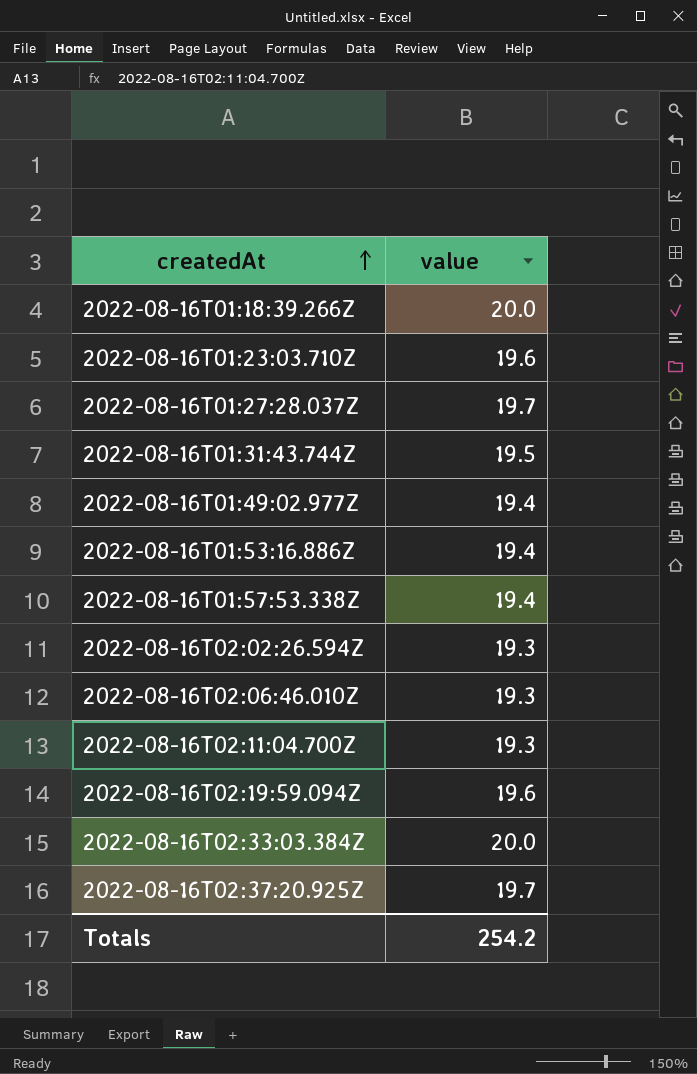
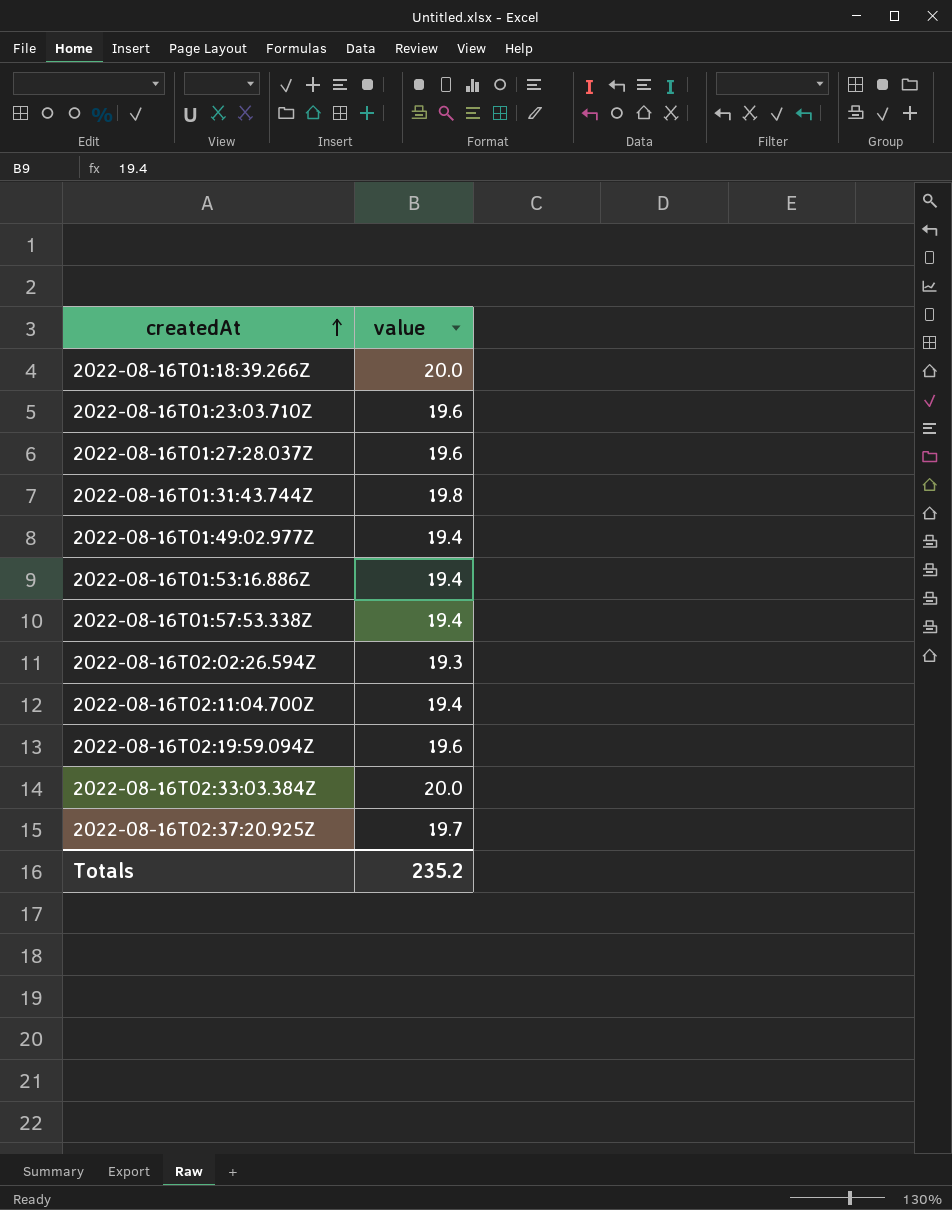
row 2022-08-16T02:06:46.010Z: 19.3 -> none
2022-08-16T01:27:28.037Z | value: 19.7 -> 19.6
2022-08-16T01:31:43.744Z | value: 19.5 -> 19.8
2022-08-16T02:11:04.700Z | value: 19.3 -> 19.4
Totals | value: 254.2 -> 235.2

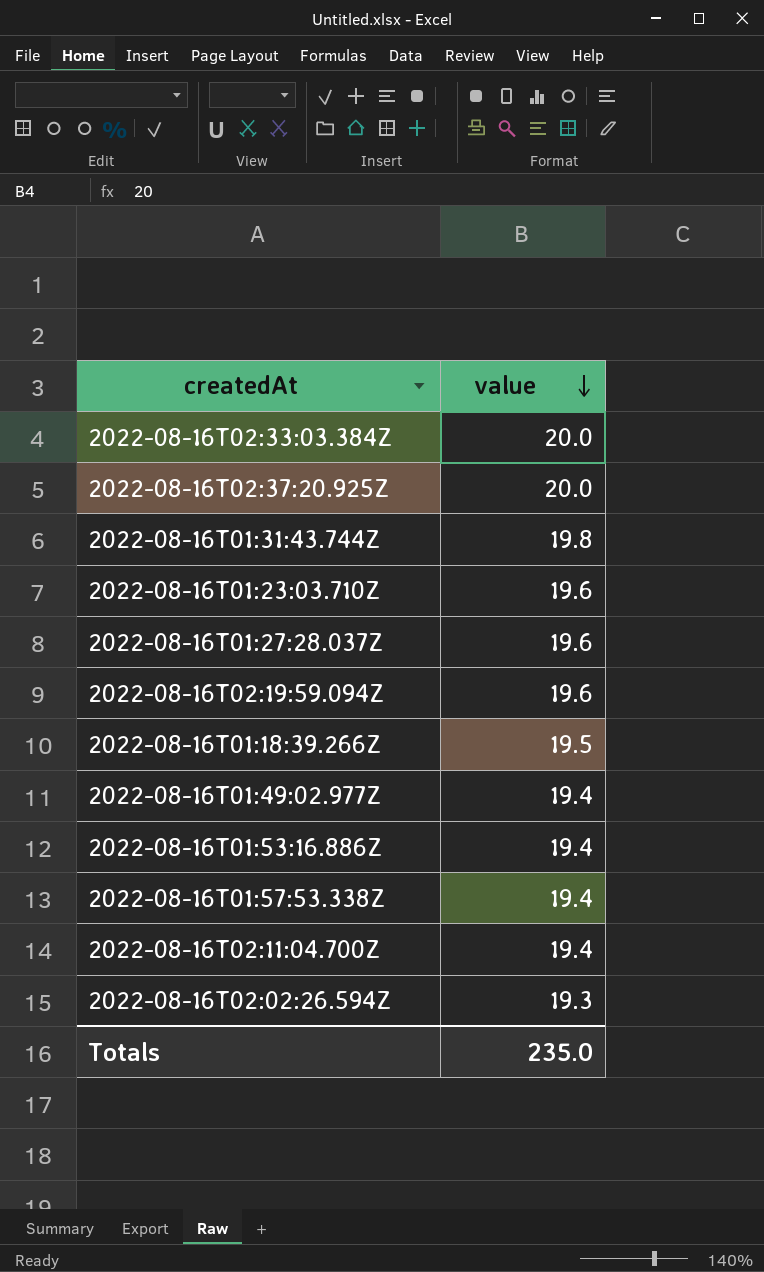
row order: createdAt ascending -> value descending
2022-08-16T02:37:20.925Z | value: 19.7 -> 20.0
2022-08-16T01:18:39.266Z | value: 20.0 -> 19.5
Totals | value: 235.2 -> 235.0

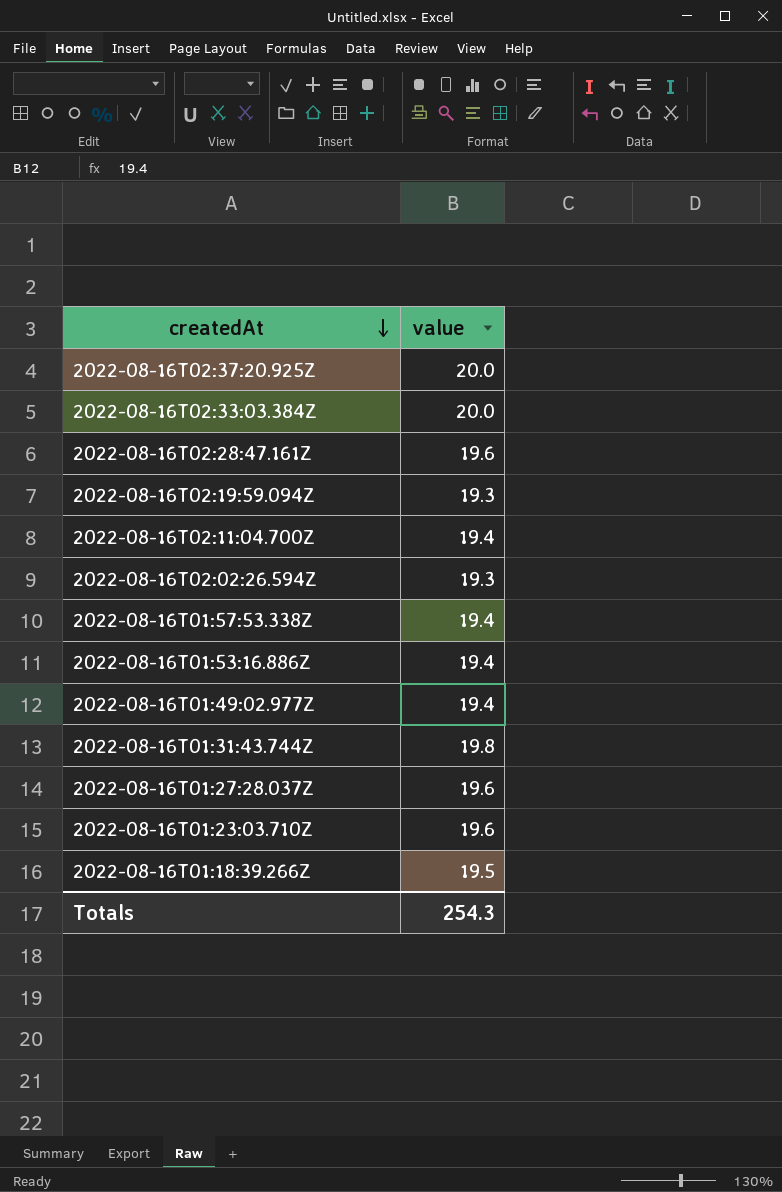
row order: value descending -> createdAt descending
row 2022-08-16T02:28:47.161Z: none -> 19.6
2022-08-16T02:19:59.094Z | value: 19.6 -> 19.3
Totals | value: 235.0 -> 254.3

